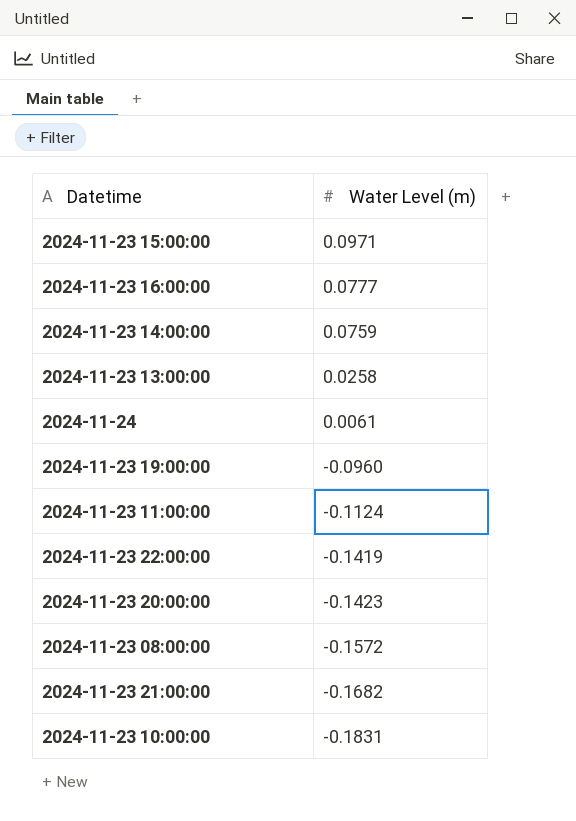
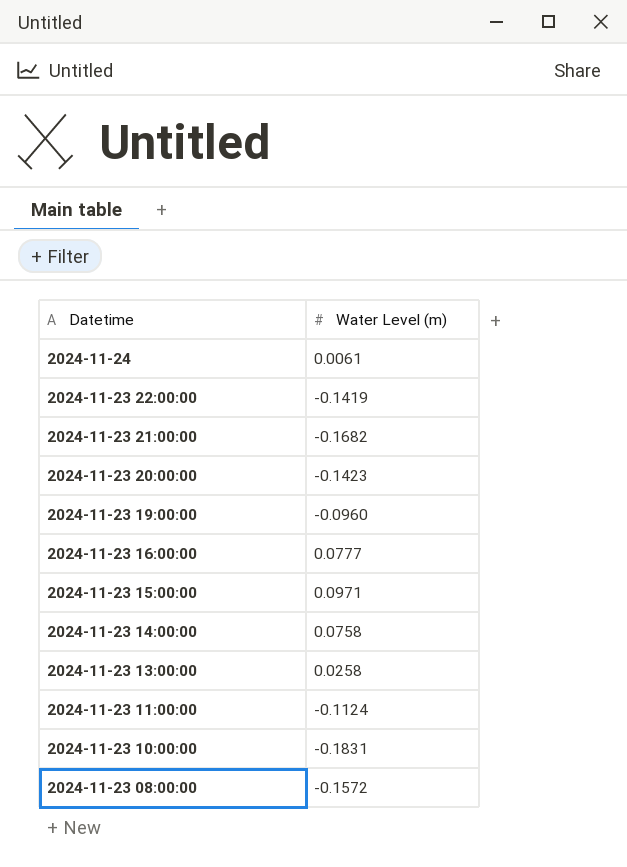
row order: Water Level (m) descending -> Datetime descending
2024-11-23 14:00:00 | Water Level (m): 0.0759 -> 0.0758

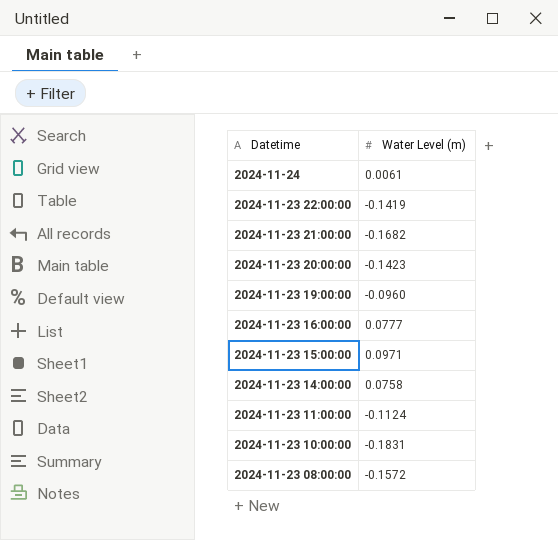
row 2024-11-23 13:00:00: 0.0258 -> none

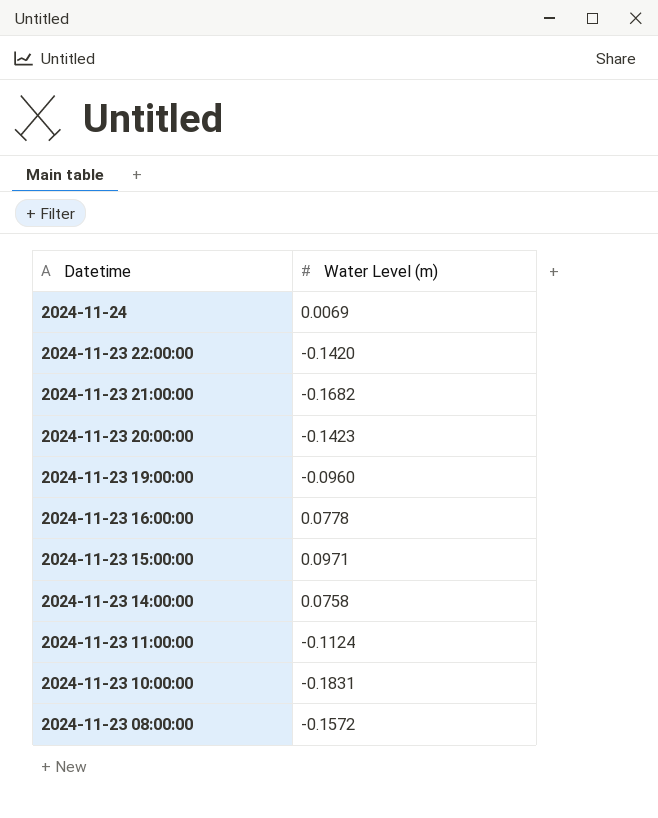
2024-11-24 | Water Level (m): 0.0061 -> 0.0069
2024-11-23 22:00:00 | Water Level (m): -0.1419 -> -0.1420
2024-11-23 16:00:00 | Water Level (m): 0.0777 -> 0.0778

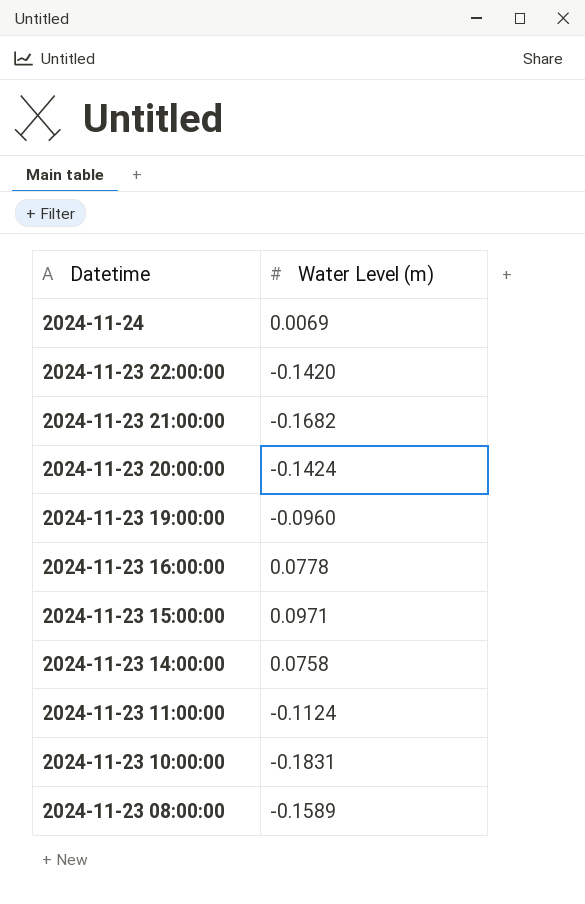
2024-11-23 20:00:00 | Water Level (m): -0.1423 -> -0.1424
2024-11-23 08:00:00 | Water Level (m): -0.1572 -> -0.1589

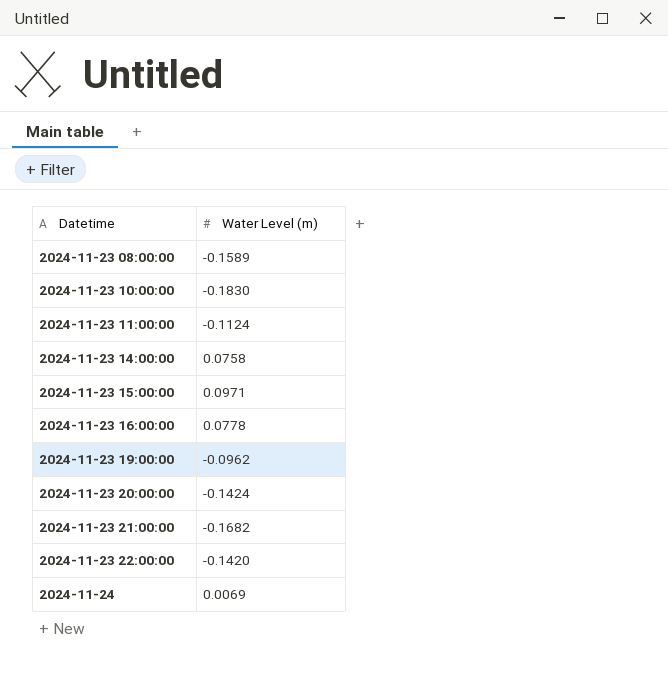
row order: Datetime descending -> Datetime ascending
2024-11-23 10:00:00 | Water Level (m): -0.1831 -> -0.1830
2024-11-23 19:00:00 | Water Level (m): -0.0960 -> -0.0962

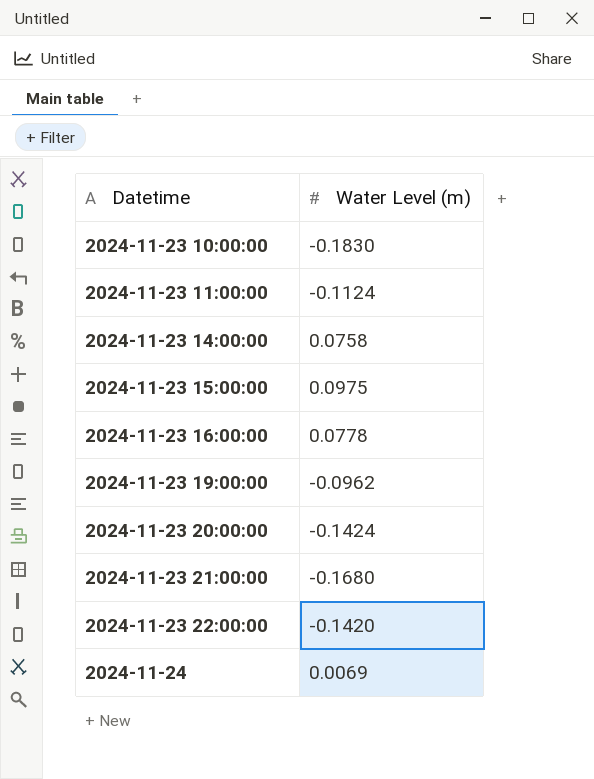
row 2024-11-23 08:00:00: -0.1589 -> none
2024-11-23 15:00:00 | Water Level (m): 0.0971 -> 0.0975
2024-11-23 21:00:00 | Water Level (m): -0.1682 -> -0.1680

